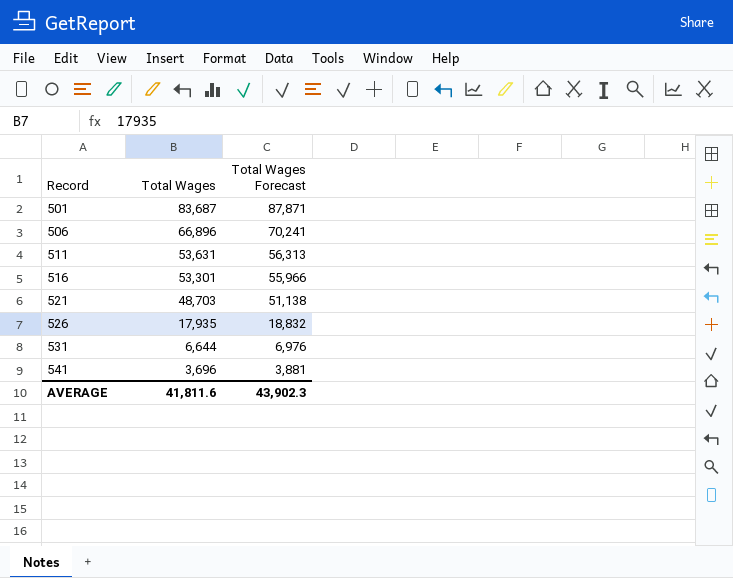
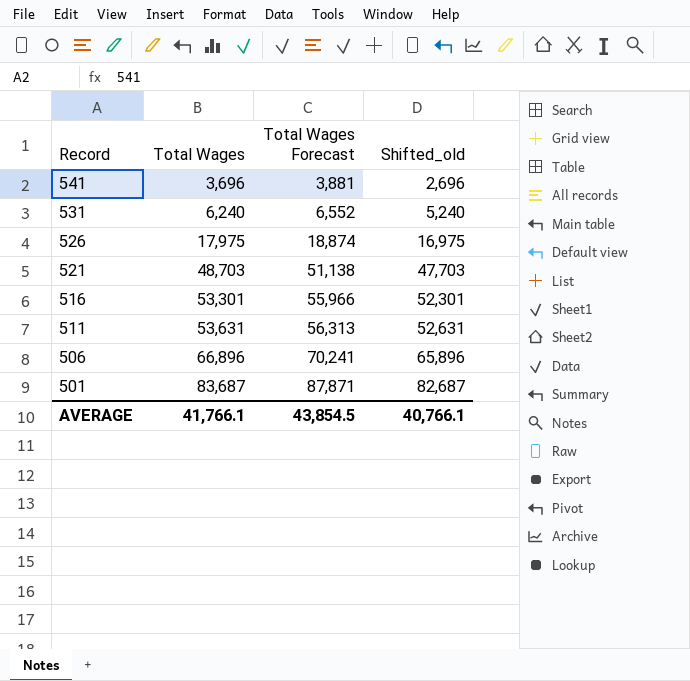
row order: Record ascending -> Record descending
column Shifted_old | formula: none -> [Total Wages] - 1000
531 | Total Wages: 6,644 -> 6,240
531 | Total Wages Forecast: 6,976 -> 6,552
526 | Total Wages: 17,935 -> 17,975
526 | Total Wages Forecast: 18,832 -> 18,874
AVERAGE | Total Wages: 41,811.6 -> 41,766.1
AVERAGE | Total Wages Forecast: 43,902.3 -> 43,854.5

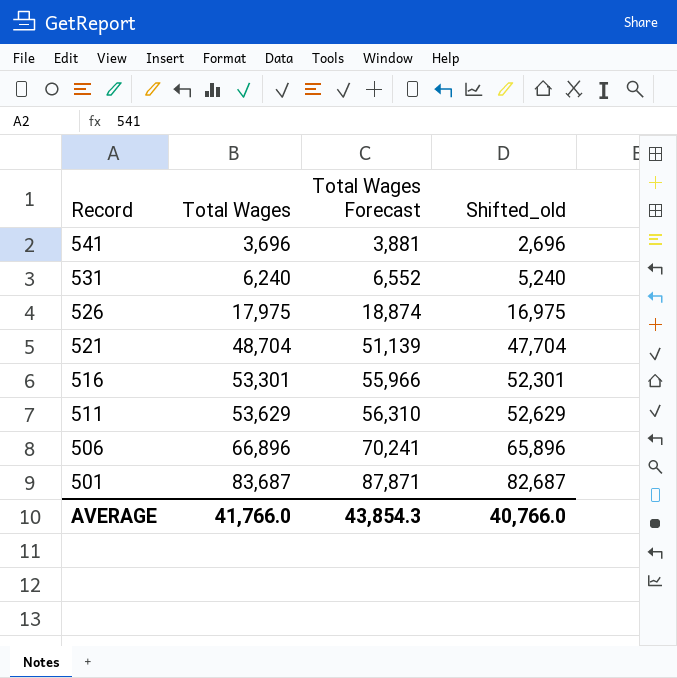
521 | Total Wages: 48,703 -> 48,704
521 | Total Wages Forecast: 51,138 -> 51,139
521 | Shifted_old: 47,703 -> 47,704
511 | Total Wages: 53,631 -> 53,629
511 | Total Wages Forecast: 56,313 -> 56,310
511 | Shifted_old: 52,631 -> 52,629
AVERAGE | Total Wages: 41,766.1 -> 41,766.0
AVERAGE | Total Wages Forecast: 43,854.5 -> 43,854.3
AVERAGE | Shifted_old: 40,766.1 -> 40,766.0

